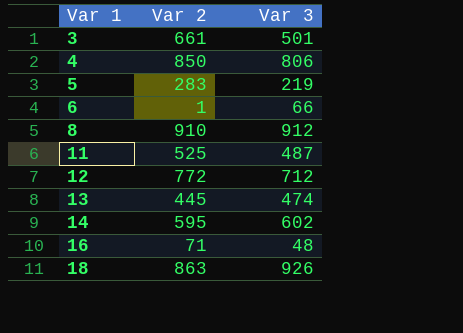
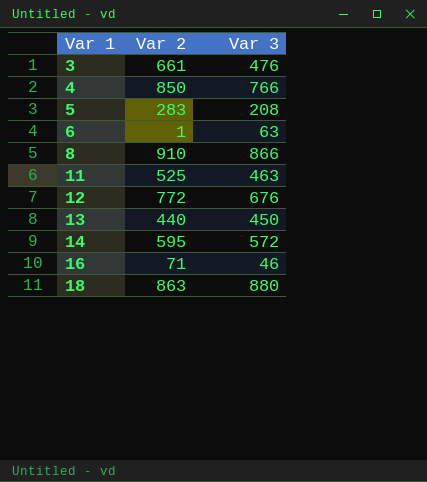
3 | Var 3: 501 -> 476
4 | Var 3: 806 -> 766
5 | Var 3: 219 -> 208
6 | Var 3: 66 -> 63
8 | Var 3: 912 -> 866
11 | Var 3: 487 -> 463
12 | Var 3: 712 -> 676
13 | Var 2: 445 -> 440
13 | Var 3: 474 -> 450
14 | Var 3: 602 -> 572
16 | Var 3: 48 -> 46
18 | Var 3: 926 -> 880

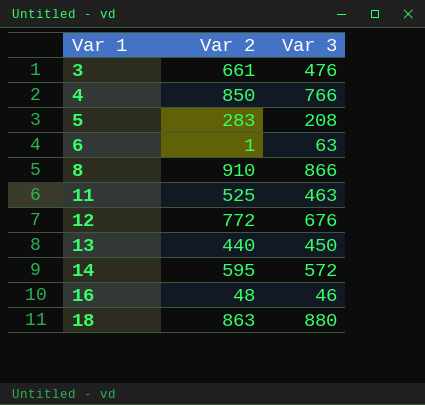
16 | Var 2: 71 -> 48

